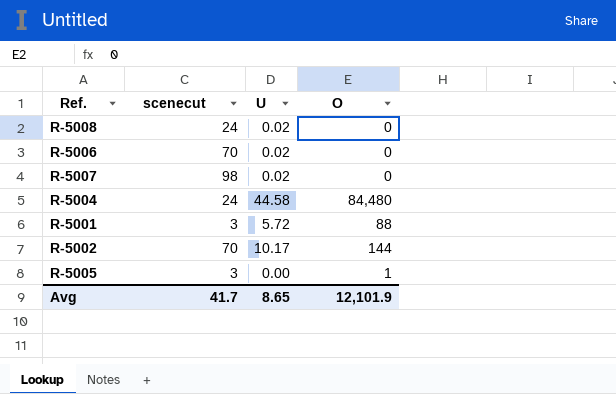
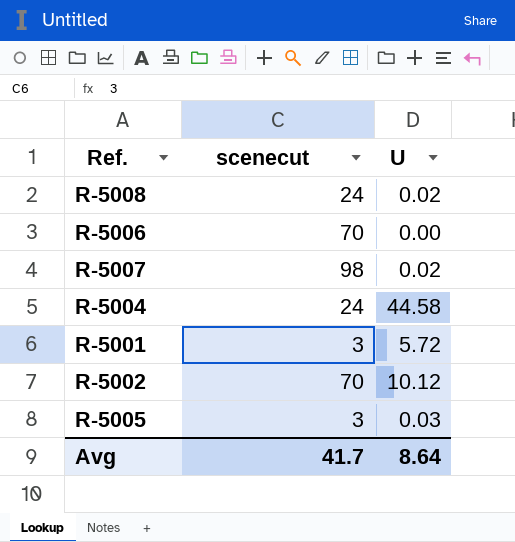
column O | position: 4 -> none
R-5006 | U: 0.02 -> 0.00
R-5002 | U: 10.17 -> 10.12
R-5005 | U: 0.00 -> 0.03
Avg | U: 8.65 -> 8.64

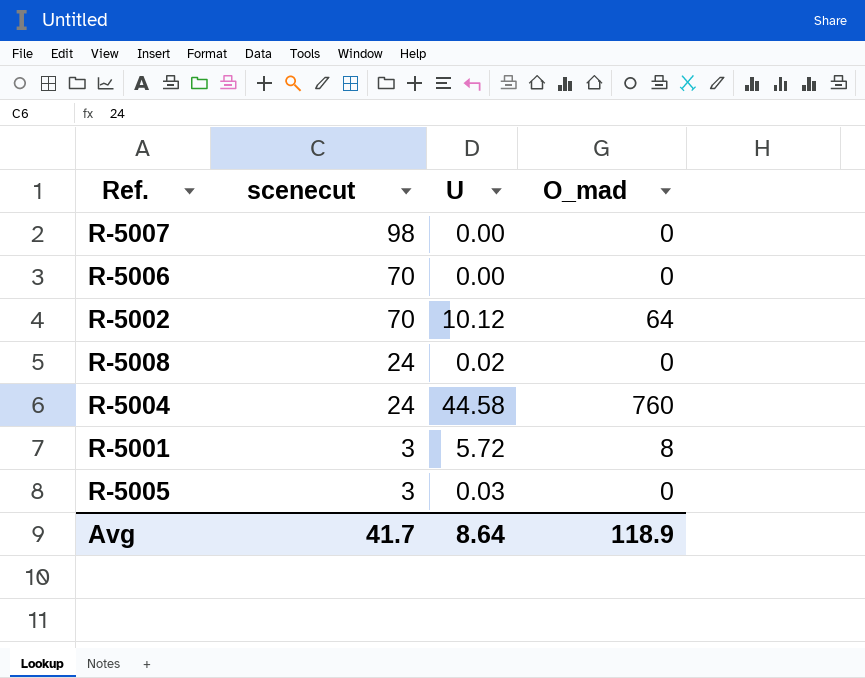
row order: none -> scenecut descending
column O_mad | position: none -> 4
R-5007 | U: 0.02 -> 0.00

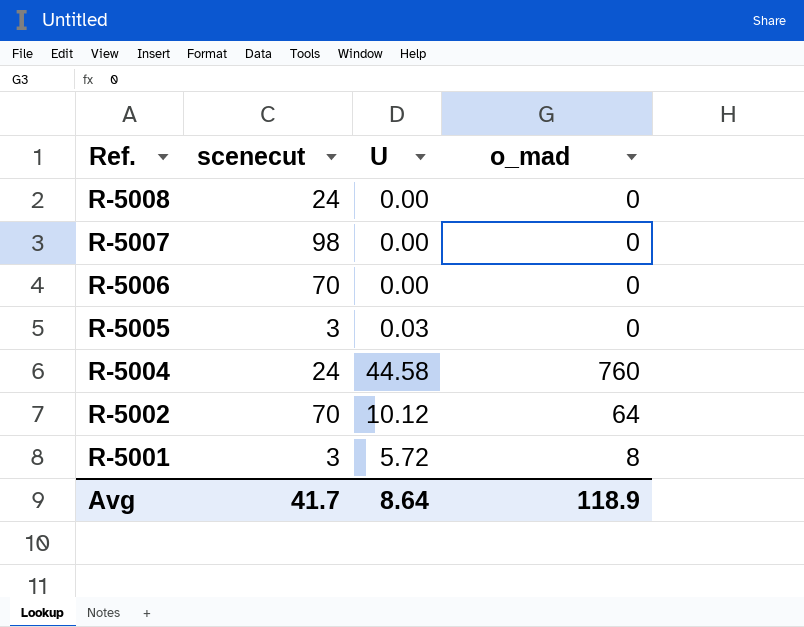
row order: scenecut descending -> Ref. descending
column name: O_mad -> o_mad
R-5008 | U: 0.02 -> 0.00

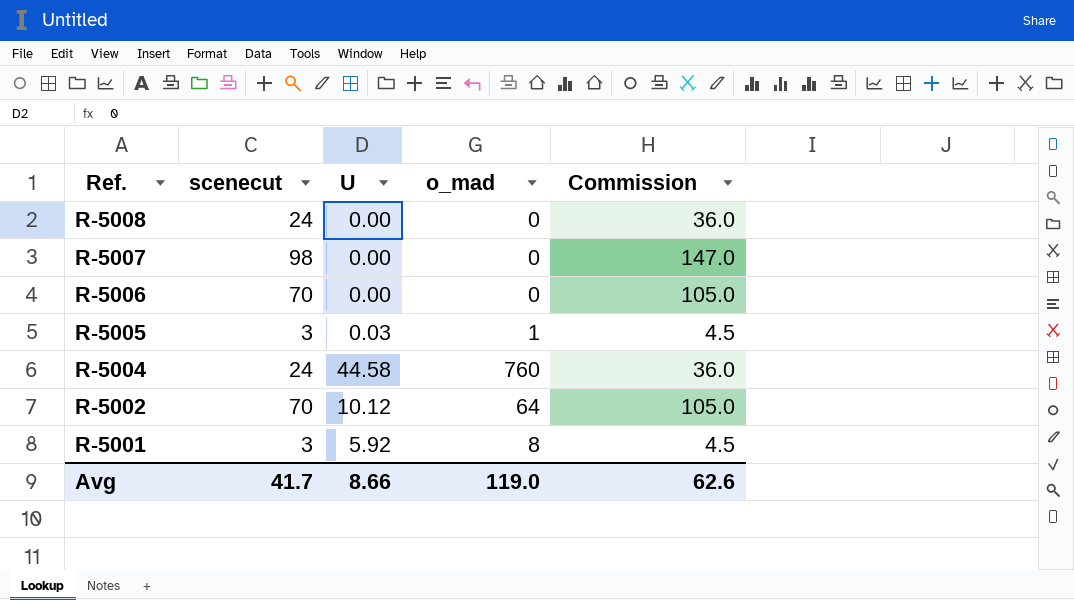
column Commission | formula: none -> [scenecut] * 1.5
R-5005 | o_mad: 0 -> 1
R-5001 | U: 5.72 -> 5.92
Avg | U: 8.64 -> 8.66
Avg | o_mad: 118.9 -> 119.0

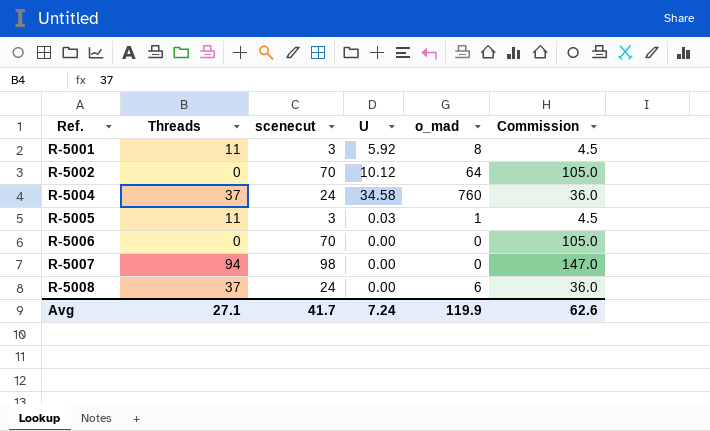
row order: Ref. descending -> Ref. ascending
column Threads | position: none -> 2
R-5004 | U: 44.58 -> 34.58
R-5008 | o_mad: 0 -> 6
Avg | U: 8.66 -> 7.24
Avg | o_mad: 119.0 -> 119.9

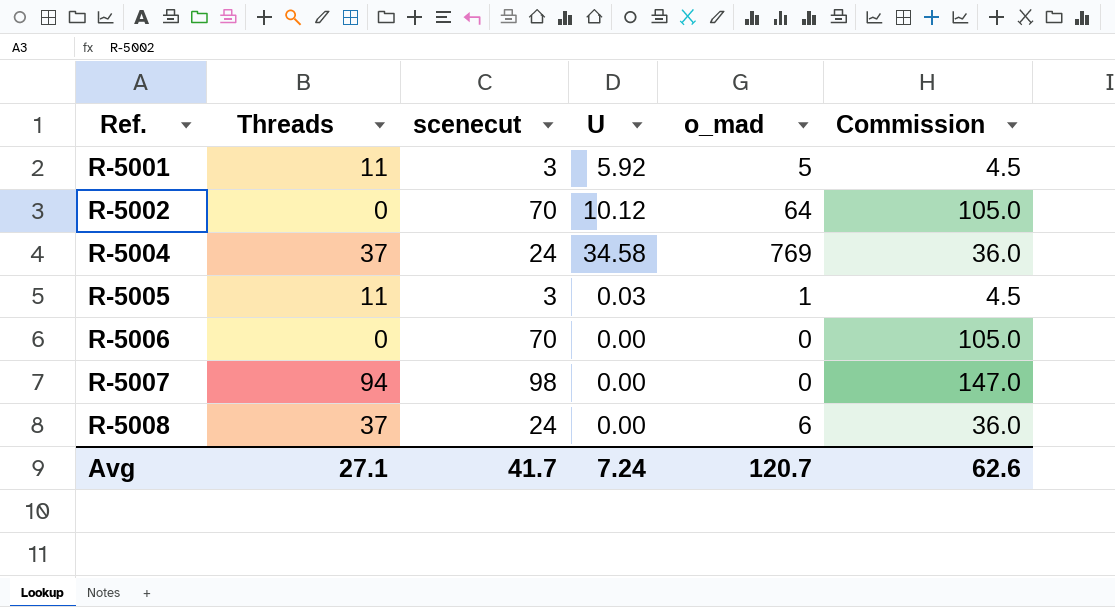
R-5001 | o_mad: 8 -> 5
R-5004 | o_mad: 760 -> 769
Avg | o_mad: 119.9 -> 120.7

